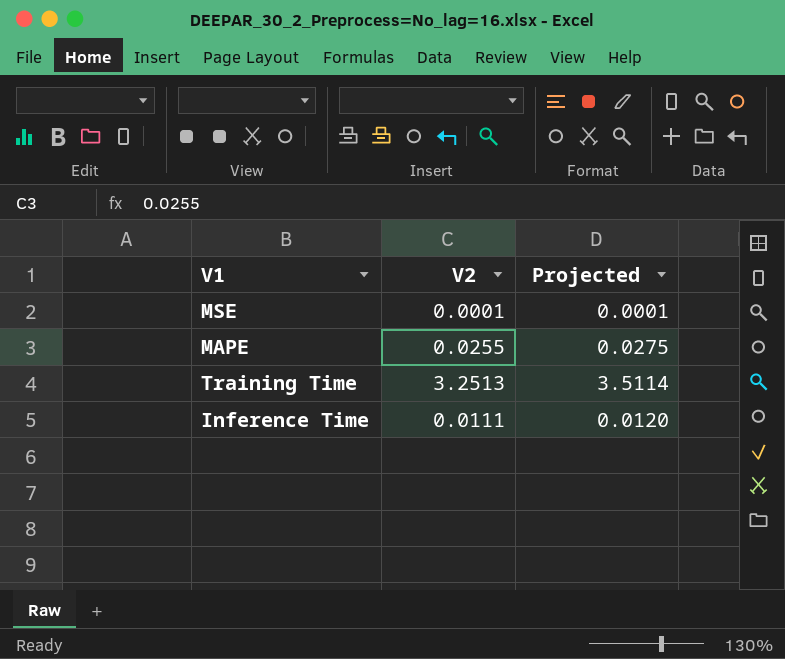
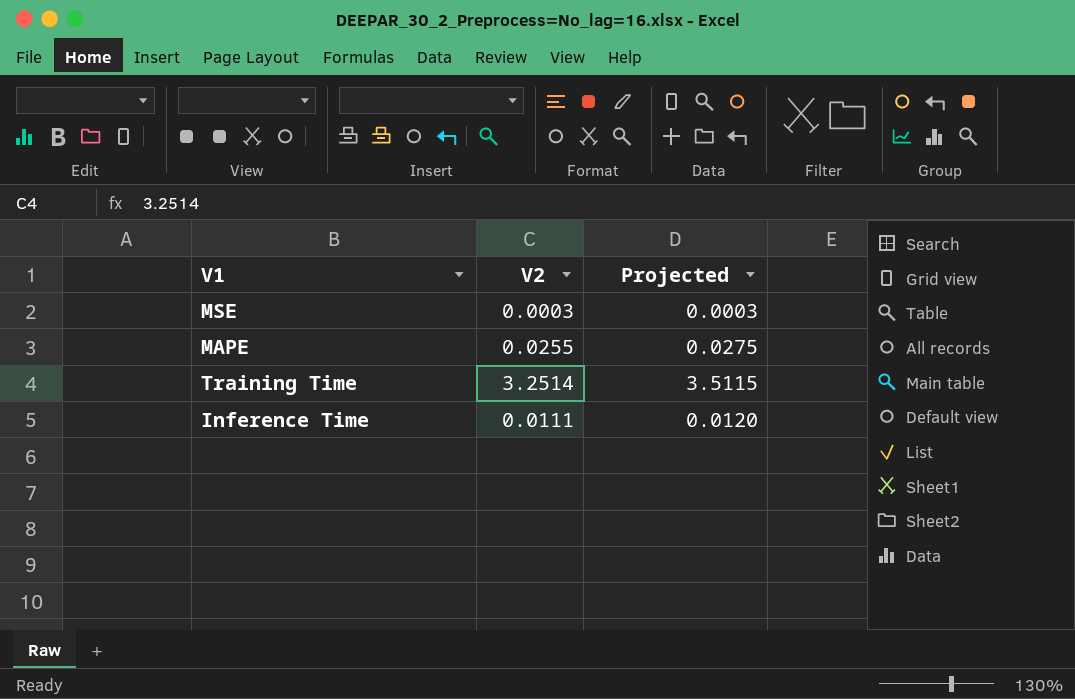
MSE | V2: 0.0001 -> 0.0003
MSE | Projected: 0.0001 -> 0.0003
Training Time | V2: 3.2513 -> 3.2514
Training Time | Projected: 3.5114 -> 3.5115

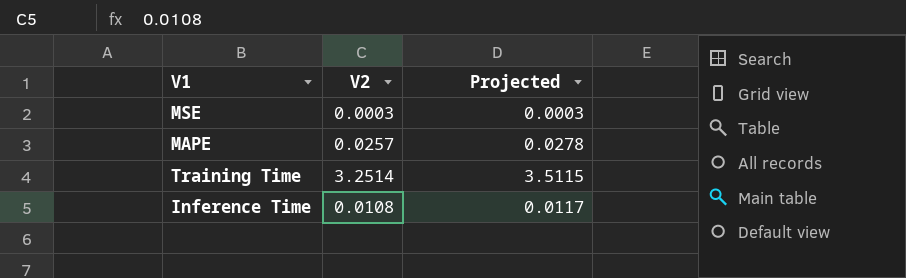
MAPE | V2: 0.0255 -> 0.0257
MAPE | Projected: 0.0275 -> 0.0278
Inference Time | V2: 0.0111 -> 0.0108
Inference Time | Projected: 0.0120 -> 0.0117

